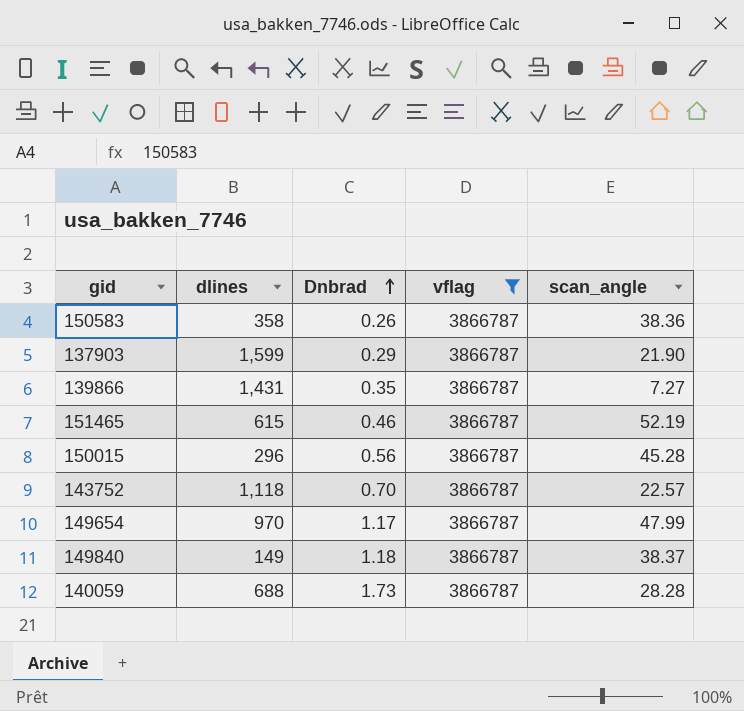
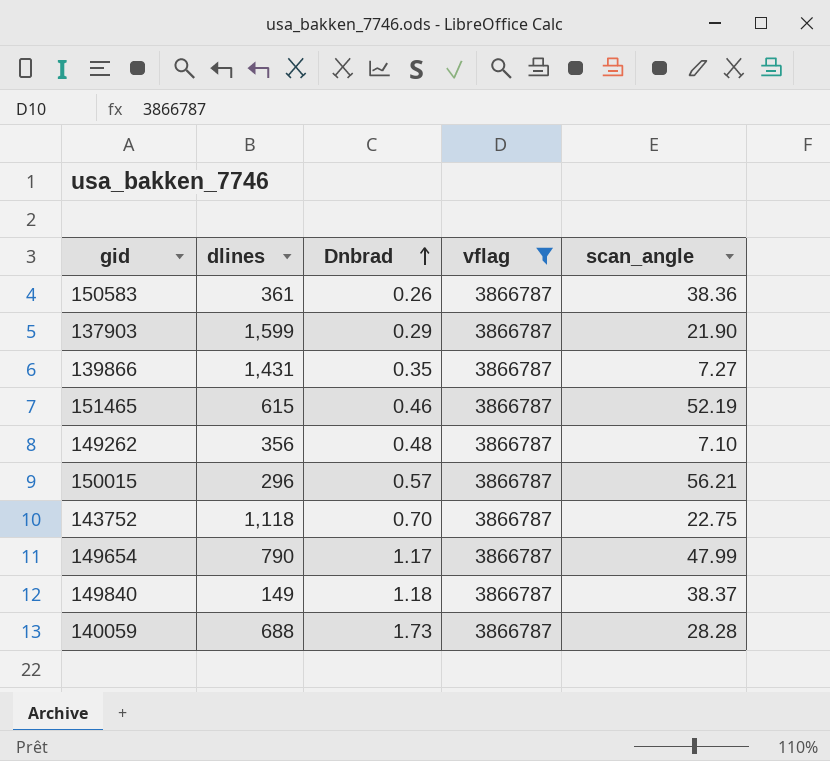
150583 | dlines: 358 -> 361
row 149262: none -> 356 | 0.48 | 3866787 | 7.10
150015 | Dnbrad: 0.56 -> 0.57
150015 | scan_angle: 45.28 -> 56.21
143752 | scan_angle: 22.57 -> 22.75
149654 | dlines: 970 -> 790

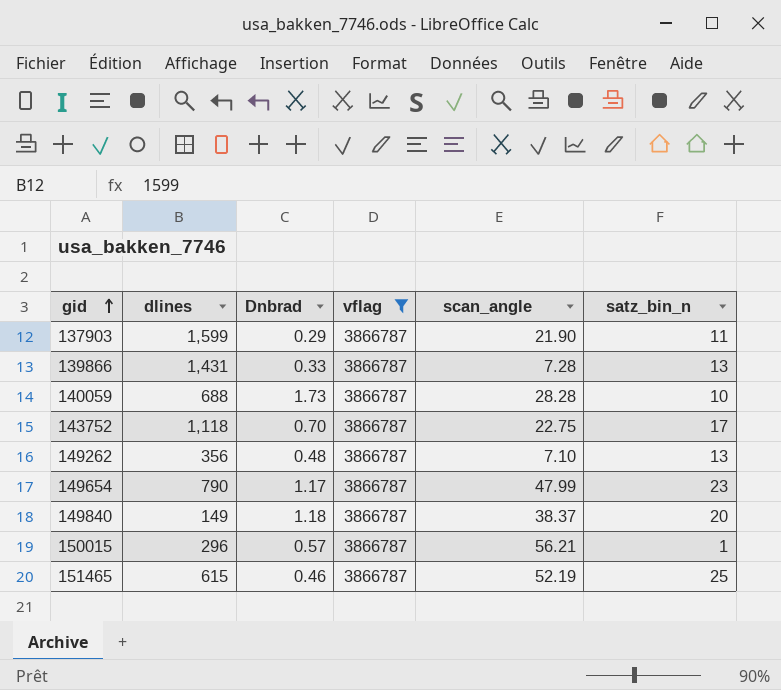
row order: Dnbrad ascending -> gid ascending
column satz_bin_n | position: none -> 6
row 150583: 361 | 0.26 | 3866787 | 38.36 -> none
139866 | Dnbrad: 0.35 -> 0.33
139866 | scan_angle: 7.27 -> 7.28

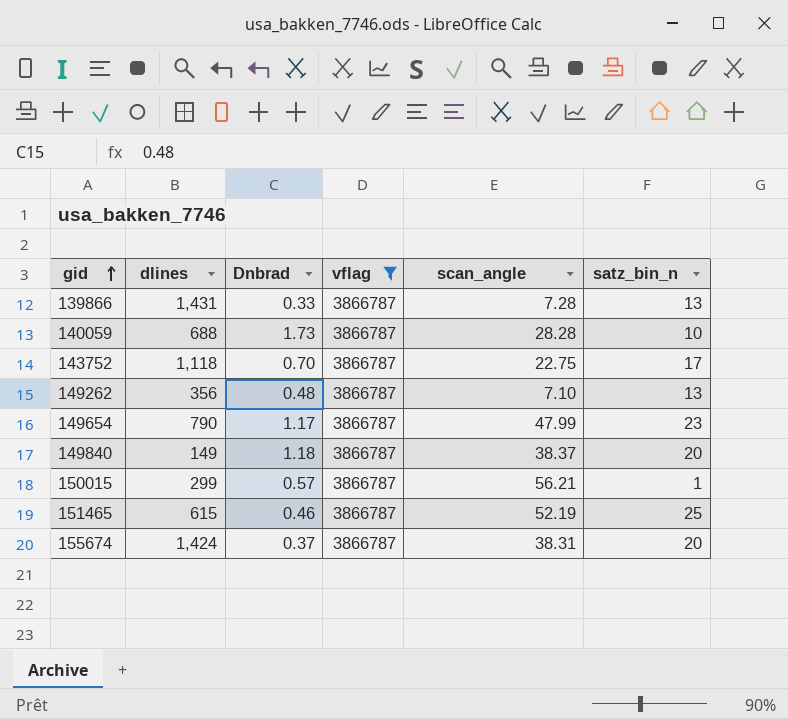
row 137903: 1,599 | 0.29 | 3866787 | 21.90 | 11 -> none
150015 | dlines: 296 -> 299
row 155674: none -> 1,424 | 0.37 | 3866787 | 38.31 | 20

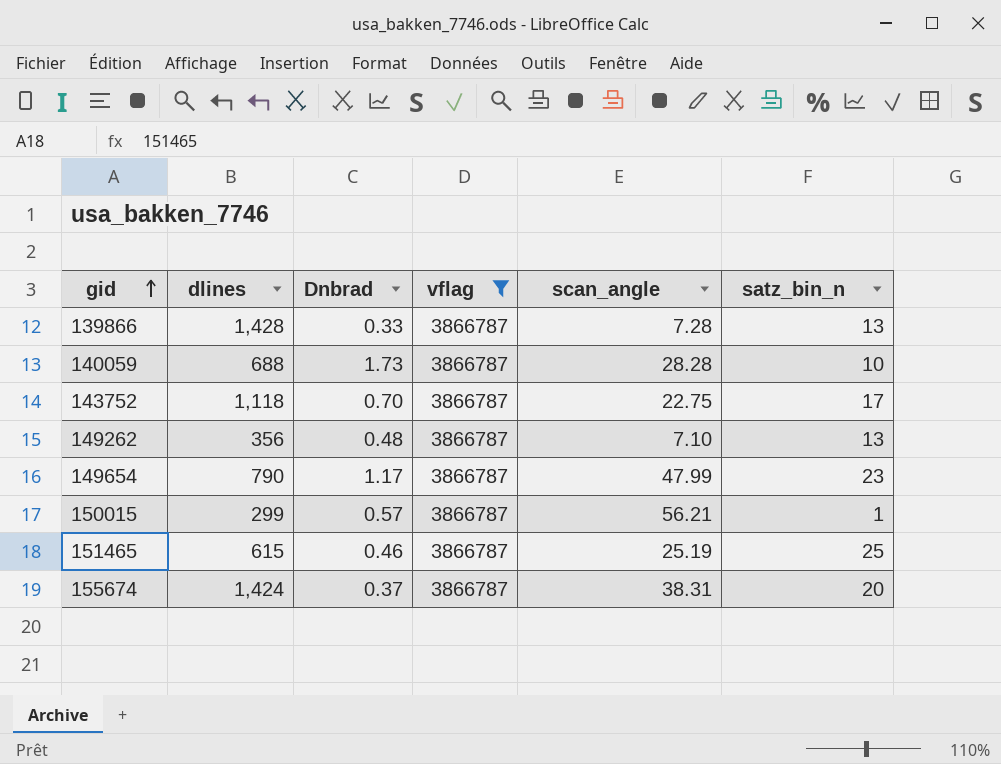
row 149840: 149 | 1.18 | 3866787 | 38.37 | 20 -> none
139866 | dlines: 1,431 -> 1,428
151465 | scan_angle: 52.19 -> 25.19

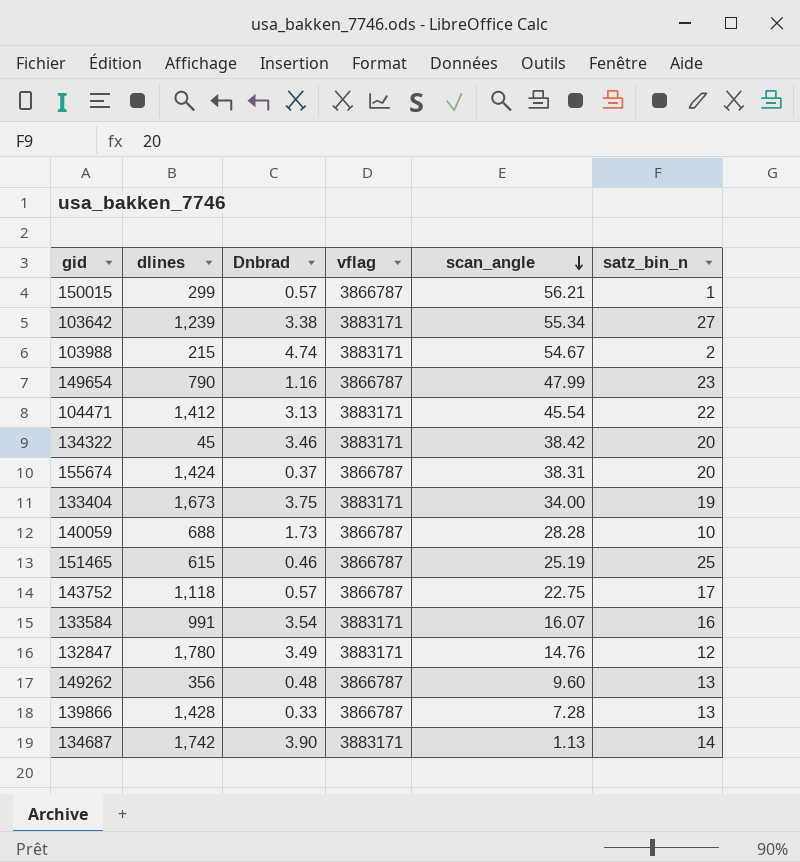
filter: vflag = 3866787 -> none
row order: gid ascending -> scan_angle descending
149654 | Dnbrad: 1.17 -> 1.16
143752 | Dnbrad: 0.70 -> 0.57
149262 | scan_angle: 7.10 -> 9.60

